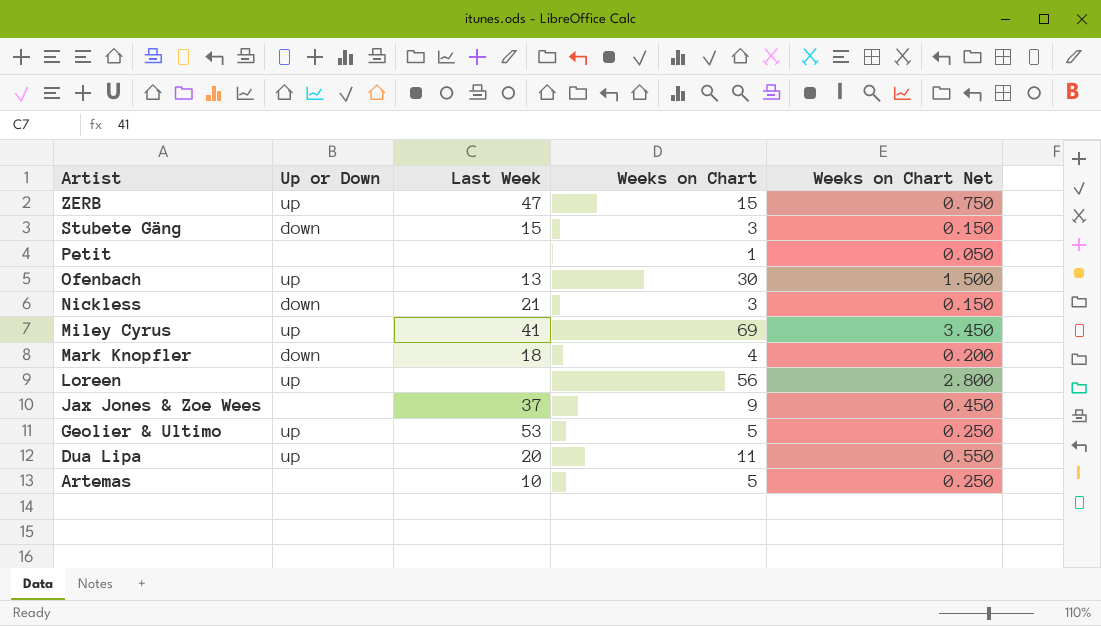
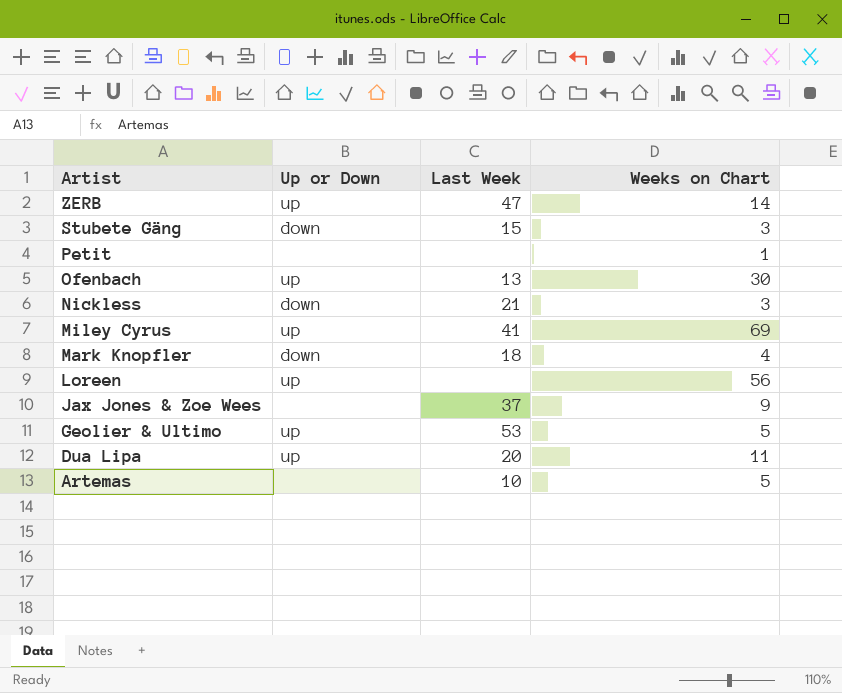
column Weeks on Chart Net | formula: [Weeks on Chart] * 0.05 -> none
ZERB | Weeks on Chart: 15 -> 14

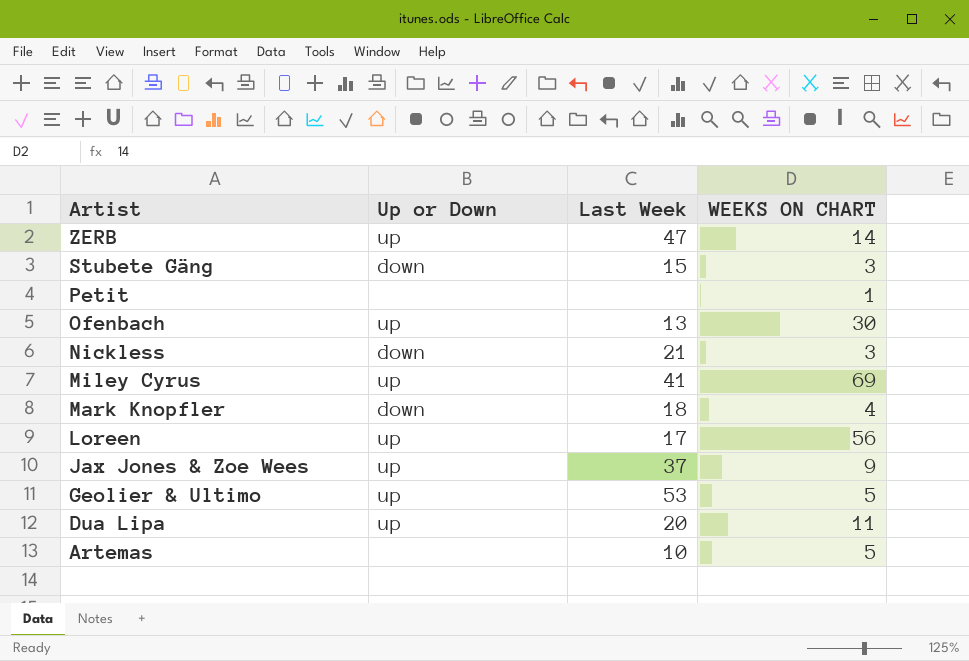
column name: Weeks on Chart -> WEEKS ON CHART
Loreen | Last Week: none -> 17
Jax Jones & Zoe Wees | Up or Down: none -> up

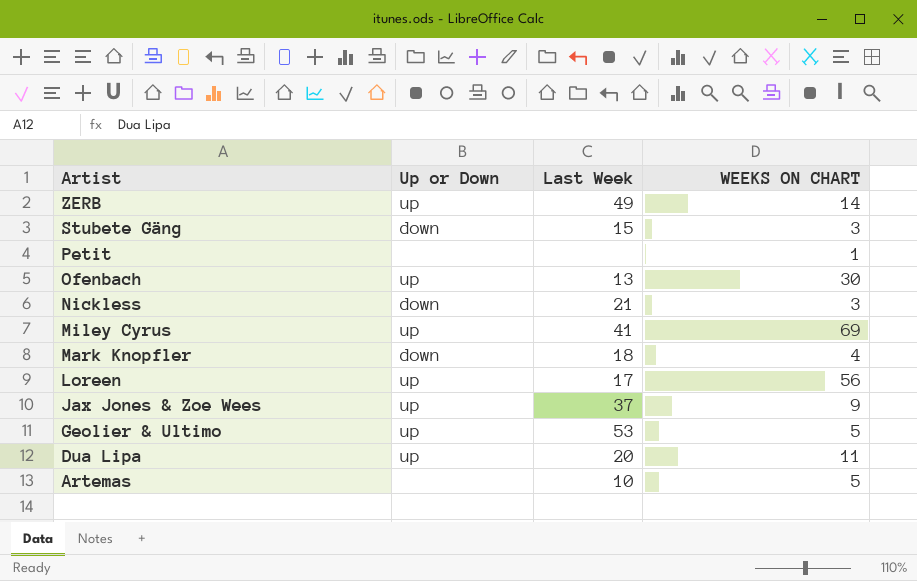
ZERB | Last Week: 47 -> 49

